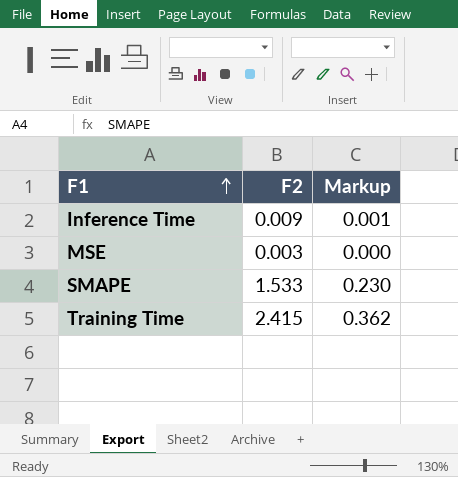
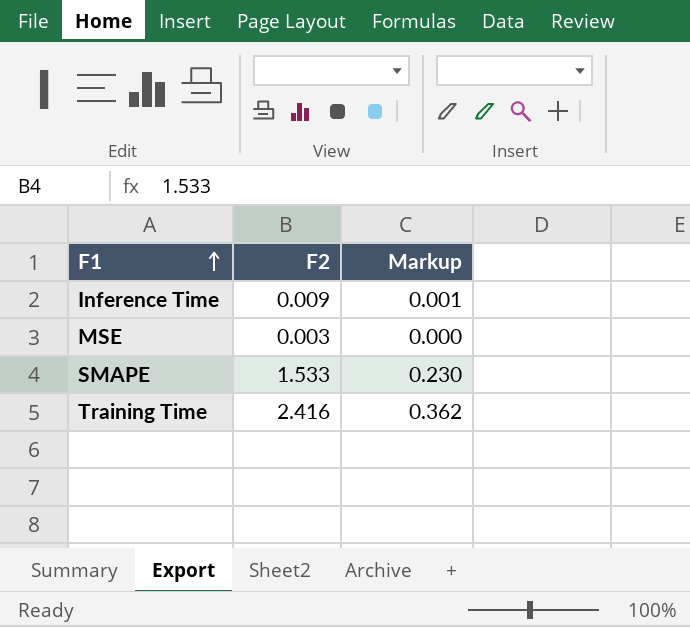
Training Time | F2: 2.415 -> 2.416

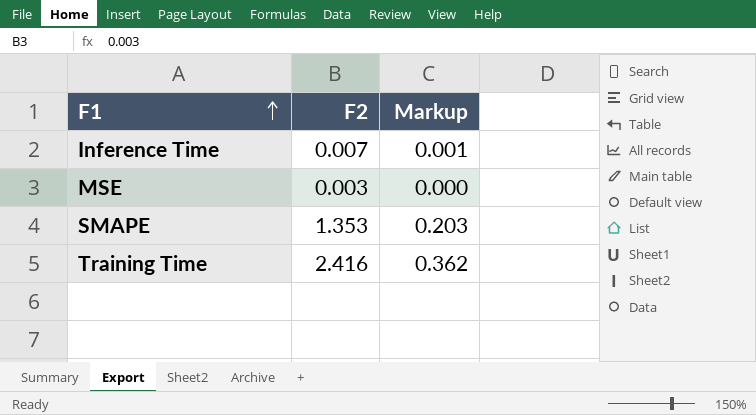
Inference Time | F2: 0.009 -> 0.007
SMAPE | F2: 1.533 -> 1.353
SMAPE | Markup: 0.230 -> 0.203

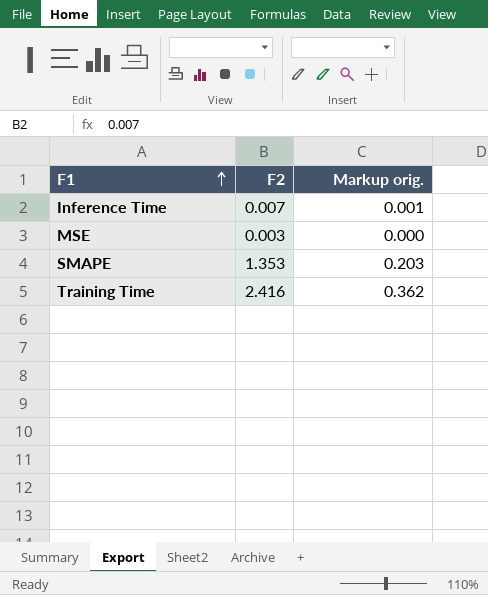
column name: Markup -> Markup orig.

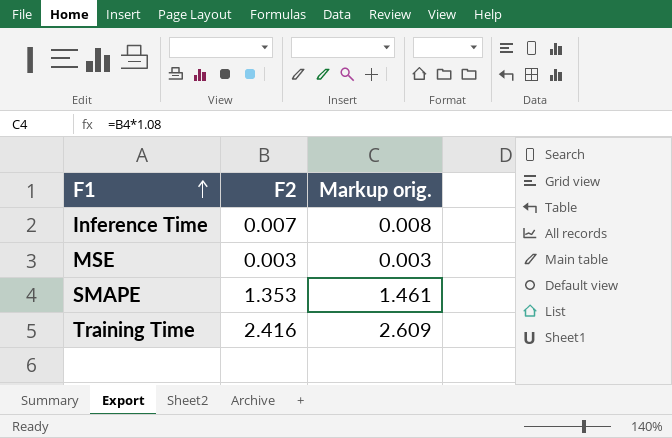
column Markup orig. | formula: [F2] * 0.15 -> [F2] * 1.08

